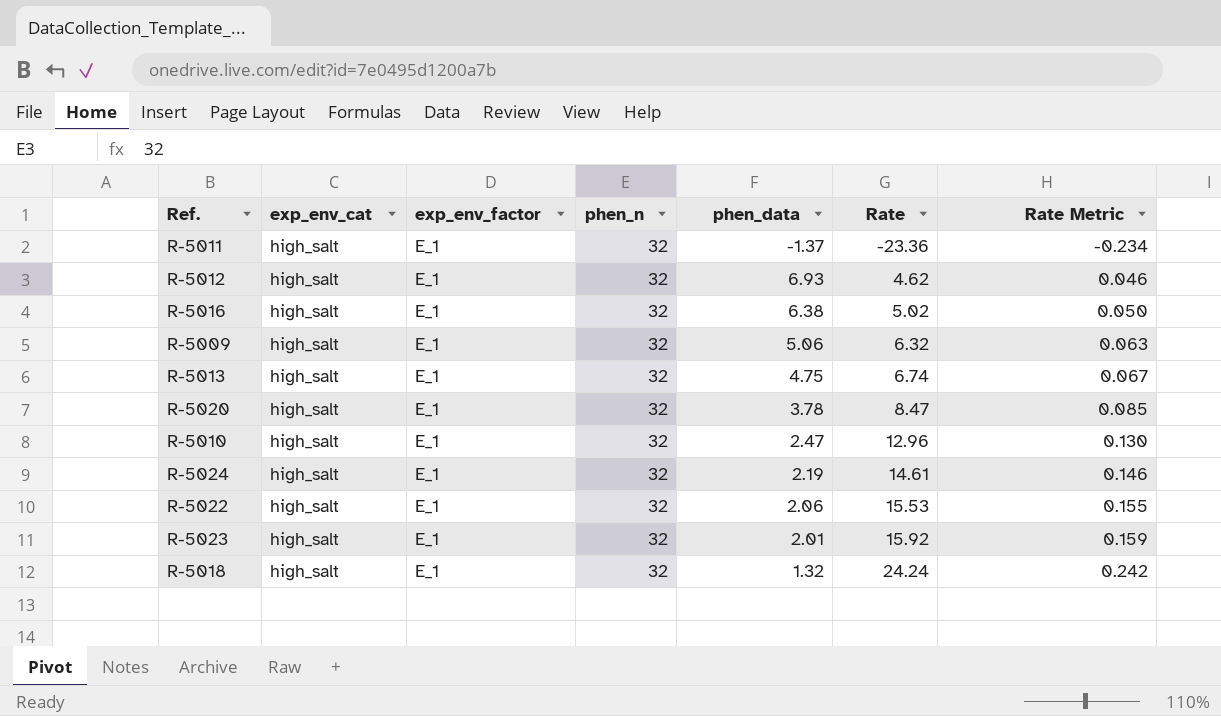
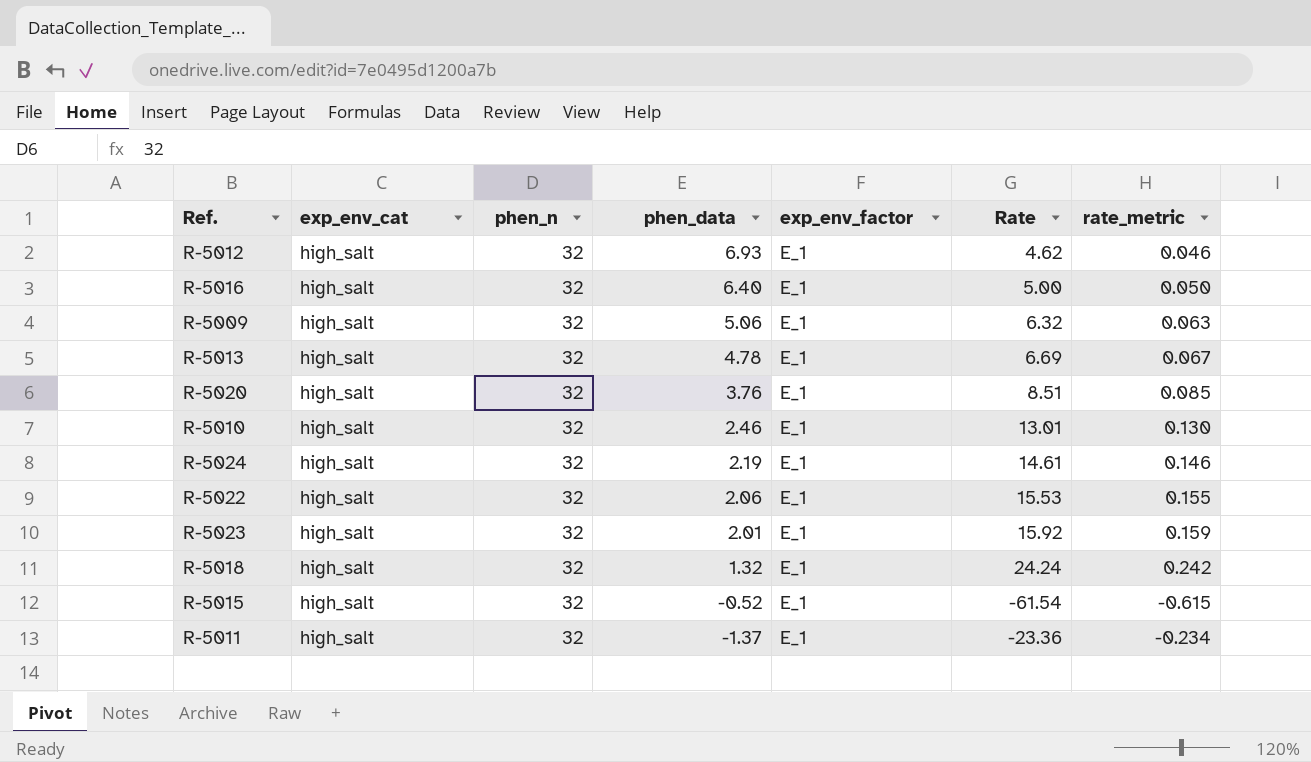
row order: Rate ascending -> phen_data descending
column exp_env_factor | position: 3 -> 5
column name: Rate Metric -> rate_metric
R-5016 | phen_data: 6.38 -> 6.40
R-5016 | Rate: 5.02 -> 5.00
R-5013 | phen_data: 4.75 -> 4.78
R-5013 | Rate: 6.74 -> 6.69
R-5020 | phen_data: 3.78 -> 3.76
R-5020 | Rate: 8.47 -> 8.51
R-5010 | phen_data: 2.47 -> 2.46
R-5010 | Rate: 12.96 -> 13.01
row R-5015: none -> high_salt | 32 | -0.52 | E_1 | -61.54 | -0.615

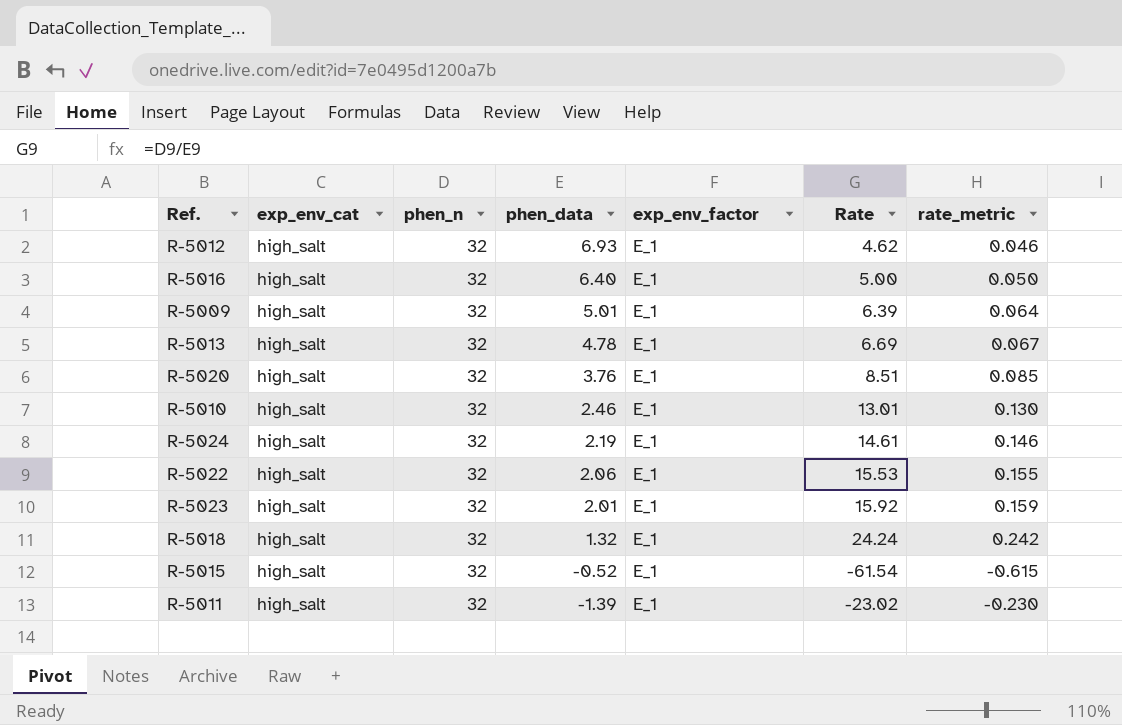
R-5009 | phen_data: 5.06 -> 5.01
R-5009 | Rate: 6.32 -> 6.39
R-5009 | rate_metric: 0.063 -> 0.064
R-5011 | phen_data: -1.37 -> -1.39
R-5011 | Rate: -23.36 -> -23.02
R-5011 | rate_metric: -0.234 -> -0.230

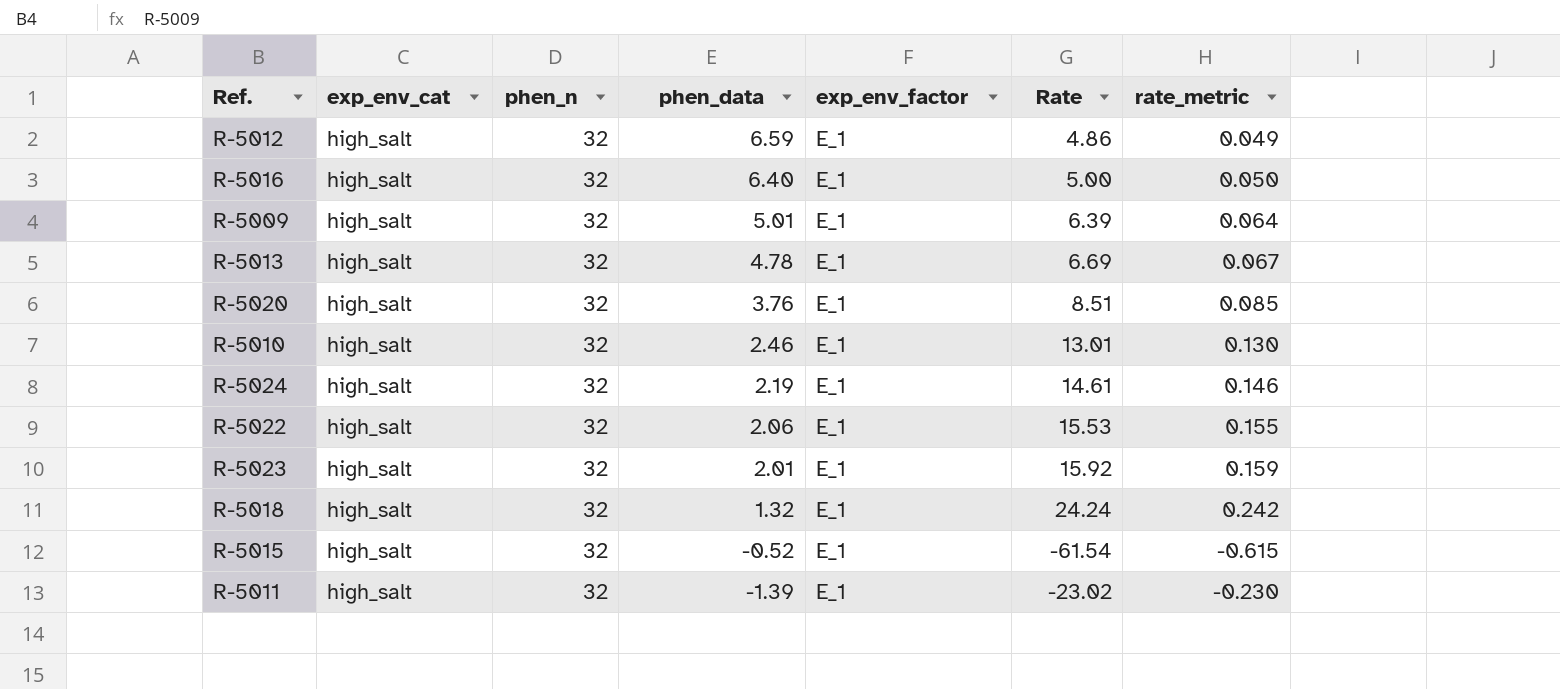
R-5012 | phen_data: 6.93 -> 6.59
R-5012 | Rate: 4.62 -> 4.86
R-5012 | rate_metric: 0.046 -> 0.049

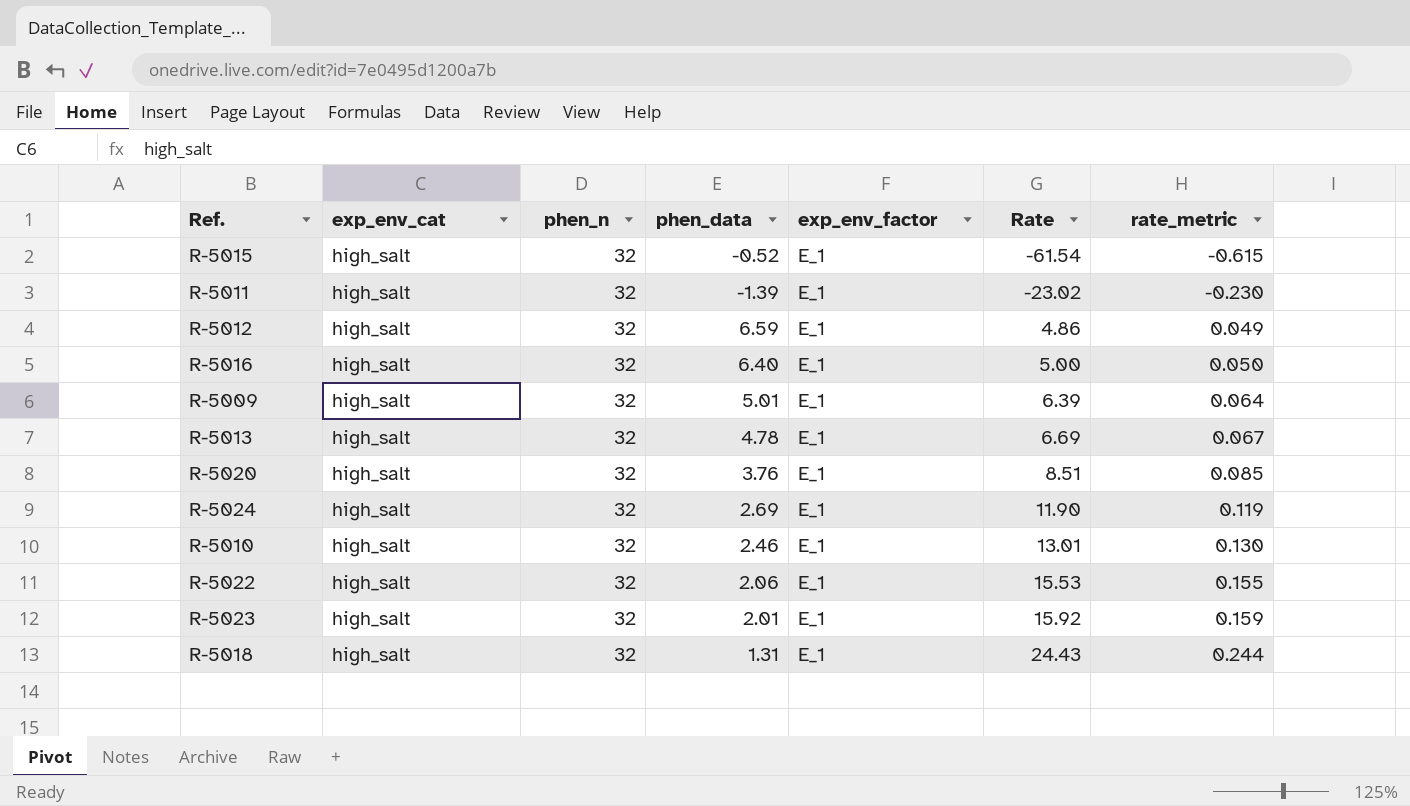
row order: phen_data descending -> Rate ascending
R-5024 | phen_data: 2.19 -> 2.69
R-5024 | Rate: 14.61 -> 11.90
R-5024 | rate_metric: 0.146 -> 0.119
R-5018 | phen_data: 1.32 -> 1.31
R-5018 | Rate: 24.24 -> 24.43
R-5018 | rate_metric: 0.242 -> 0.244

